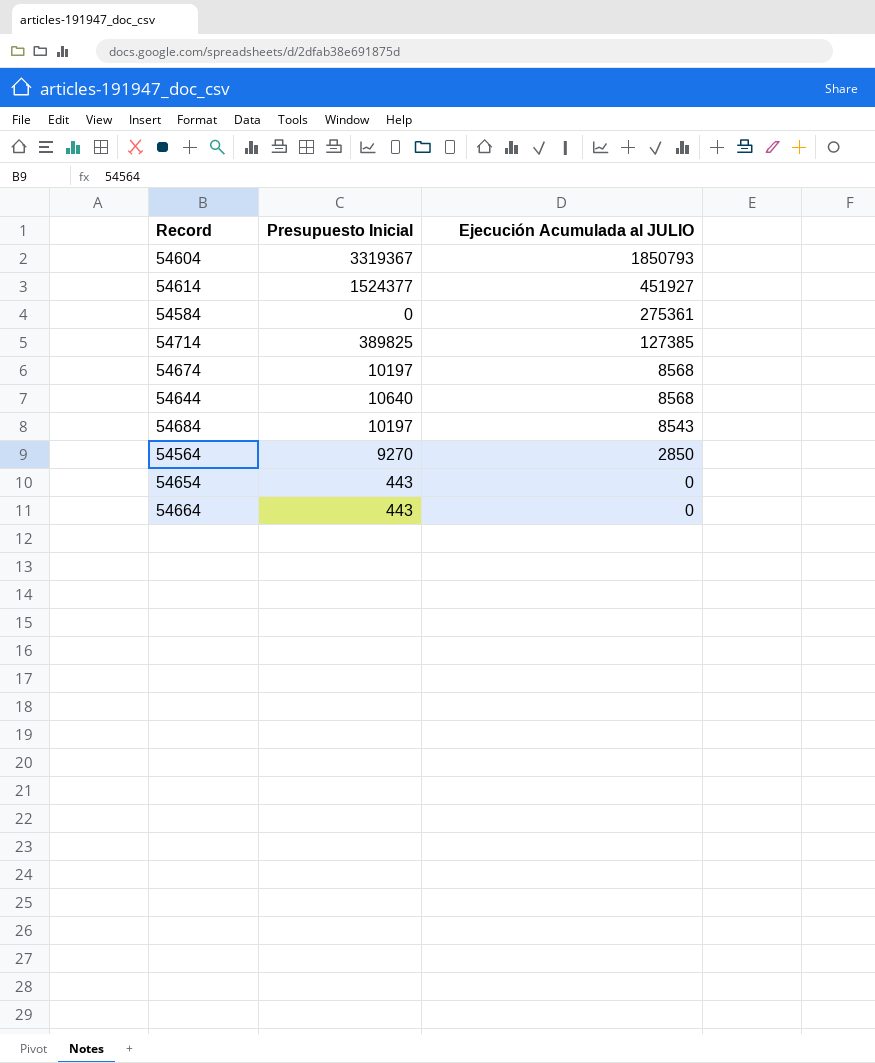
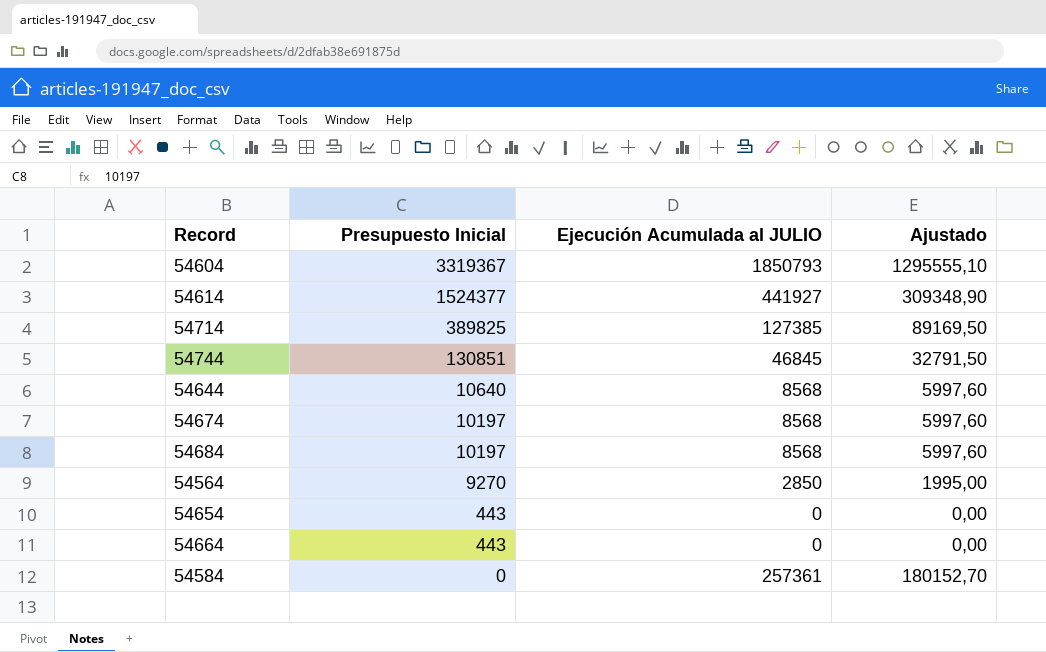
row order: Ejecución Acumulada al JULIO descending -> Presupuesto Inicial descending
column Ajustado | formula: none -> [Ejecución Acumulada al JULIO] * 0,7
54614 | Ejecución Acumulada al JULIO: 451927 -> 441927
row 54744: none -> 130851 | 46845 | 32791,50
54684 | Ejecución Acumulada al JULIO: 8543 -> 8568
54584 | Ejecución Acumulada al JULIO: 275361 -> 257361

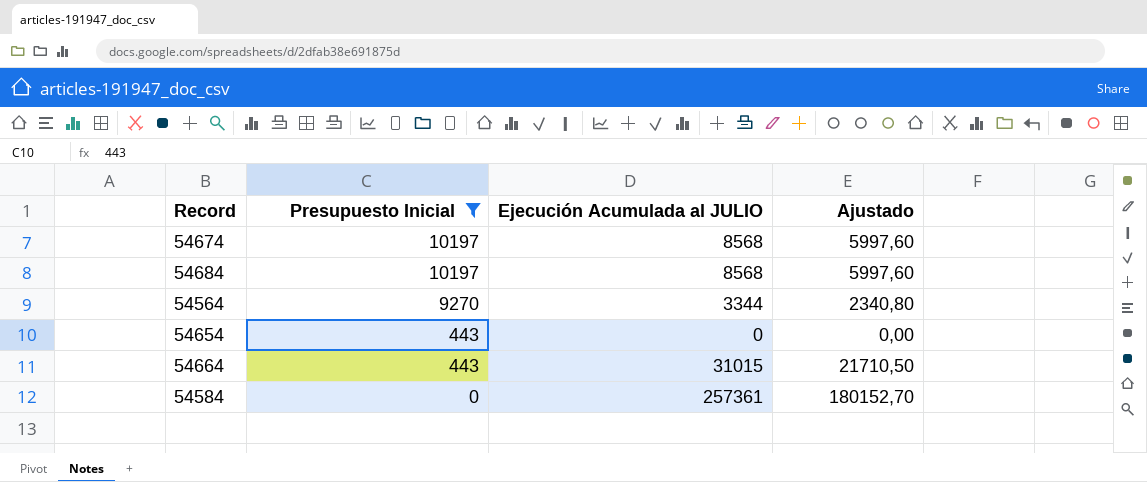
filter: none -> Presupuesto Inicial <= 10197
54564 | Ejecución Acumulada al JULIO: 2850 -> 3344
54564 | Ajustado: 1995,00 -> 2340,80
54664 | Ejecución Acumulada al JULIO: 0 -> 31015
54664 | Ajustado: 0,00 -> 21710,50

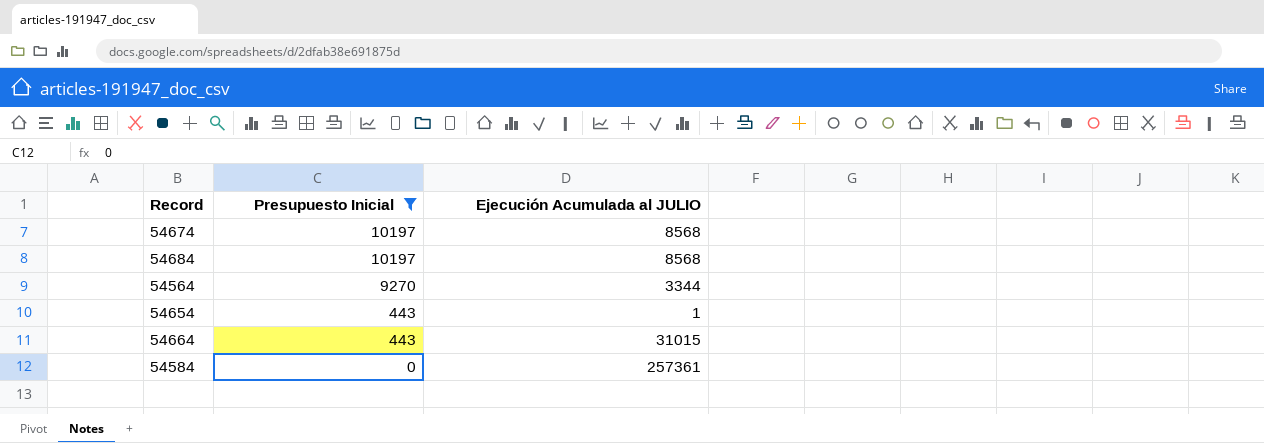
column Ajustado | formula: [Ejecución Acumulada al JULIO] * 0,7 -> none
54654 | Ejecución Acumulada al JULIO: 0 -> 1

